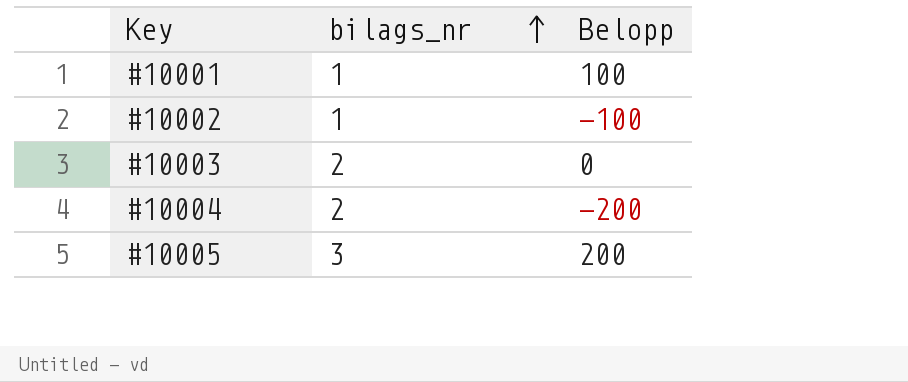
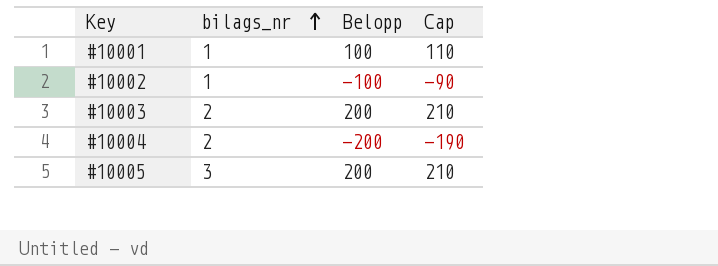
column Cap | formula: none -> [Belopp] + 10
#10003 | Belopp: 0 -> 200

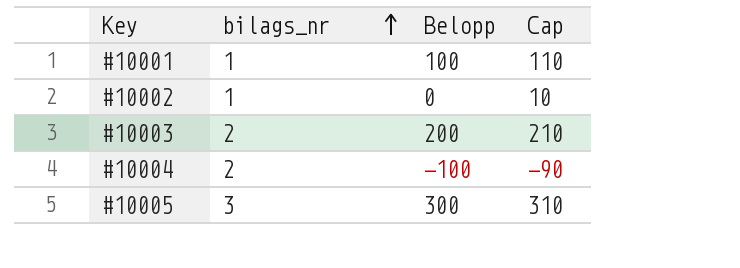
#10002 | Belopp: -100 -> 0
#10002 | Cap: -90 -> 10
#10004 | Belopp: -200 -> -100
#10004 | Cap: -190 -> -90
#10005 | Belopp: 200 -> 300
#10005 | Cap: 210 -> 310

